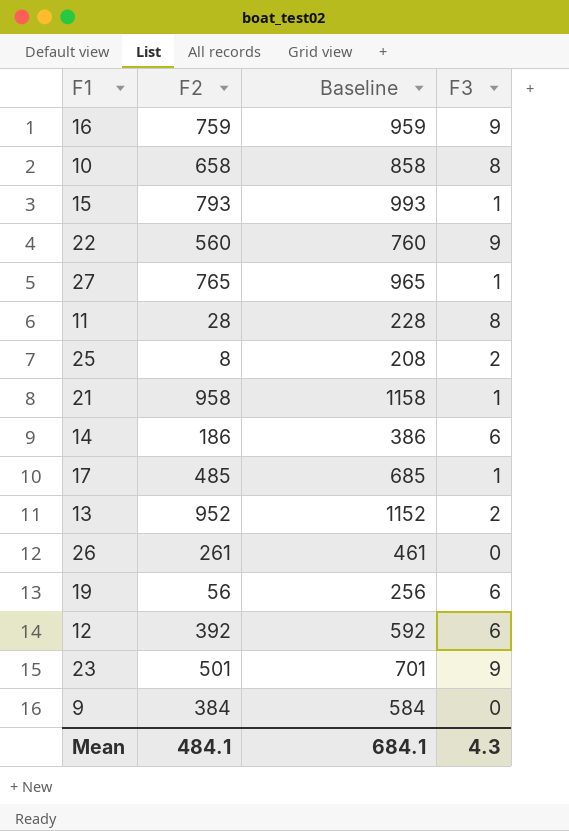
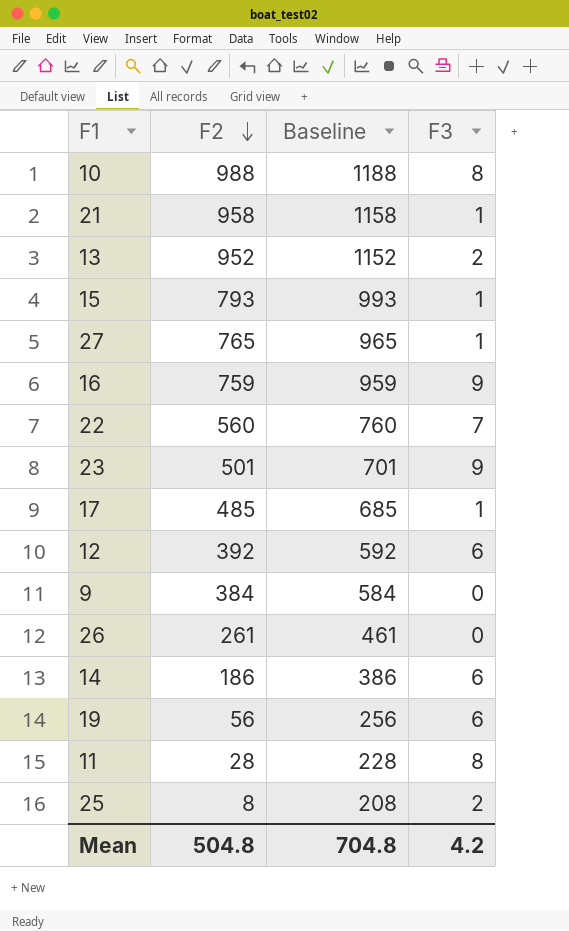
row order: none -> F2 descending
10 | F2: 658 -> 988
10 | Baseline: 858 -> 1188
22 | F3: 9 -> 7
Mean | F2: 484.1 -> 504.8
Mean | Baseline: 684.1 -> 704.8
Mean | F3: 4.3 -> 4.2

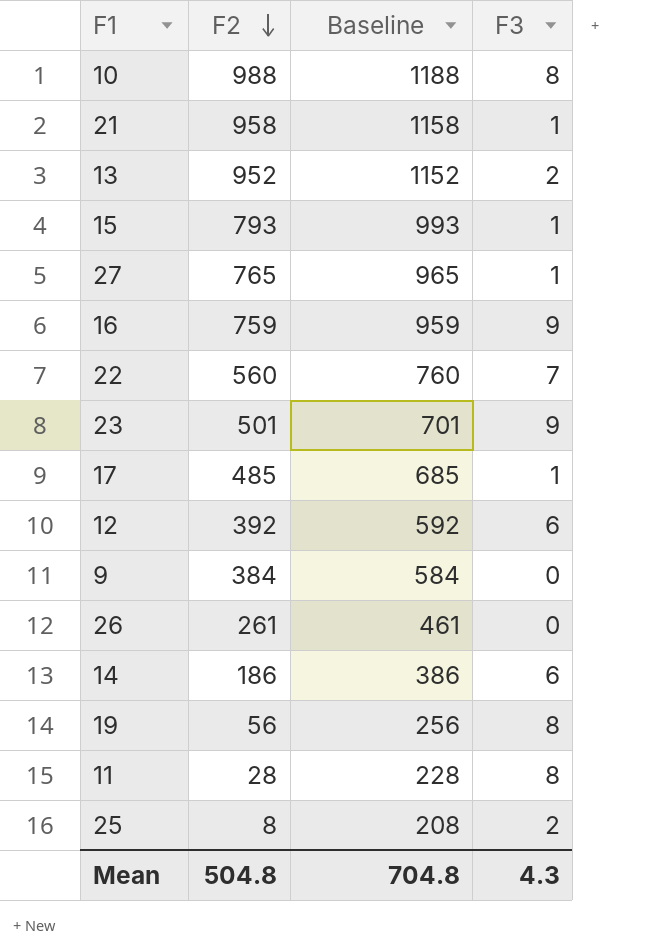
19 | F3: 6 -> 8
Mean | F3: 4.2 -> 4.3

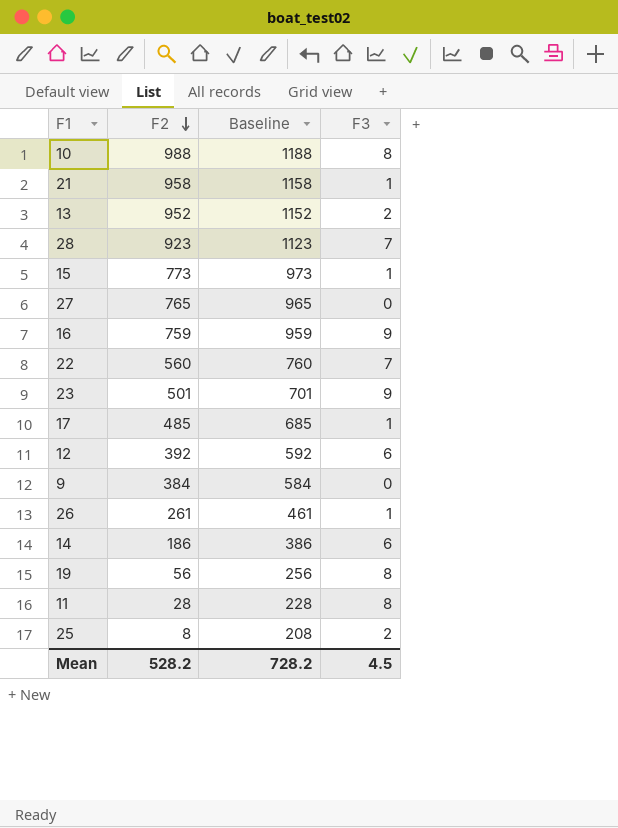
row 28: none -> 923 | 1123 | 7
15 | F2: 793 -> 773
15 | Baseline: 993 -> 973
27 | F3: 1 -> 0
26 | F3: 0 -> 1
Mean | F2: 504.8 -> 528.2
Mean | Baseline: 704.8 -> 728.2
Mean | F3: 4.3 -> 4.5

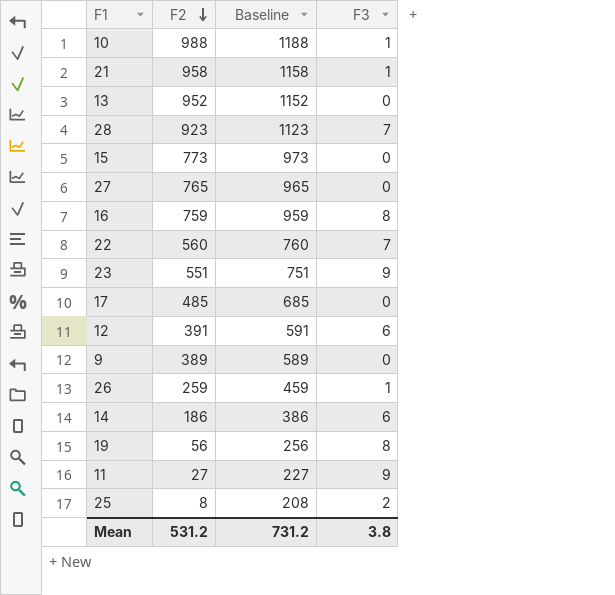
10 | F3: 8 -> 1
13 | F3: 2 -> 0
15 | F3: 1 -> 0
16 | F3: 9 -> 8
23 | F2: 501 -> 551
23 | Baseline: 701 -> 751
17 | F3: 1 -> 0
12 | F2: 392 -> 391
12 | Baseline: 592 -> 591
9 | F2: 384 -> 389
9 | Baseline: 584 -> 589
26 | F2: 261 -> 259
26 | Baseline: 461 -> 459
11 | F2: 28 -> 27
11 | Baseline: 228 -> 227
11 | F3: 8 -> 9
Mean | F2: 528.2 -> 531.2
Mean | Baseline: 728.2 -> 731.2
Mean | F3: 4.5 -> 3.8

